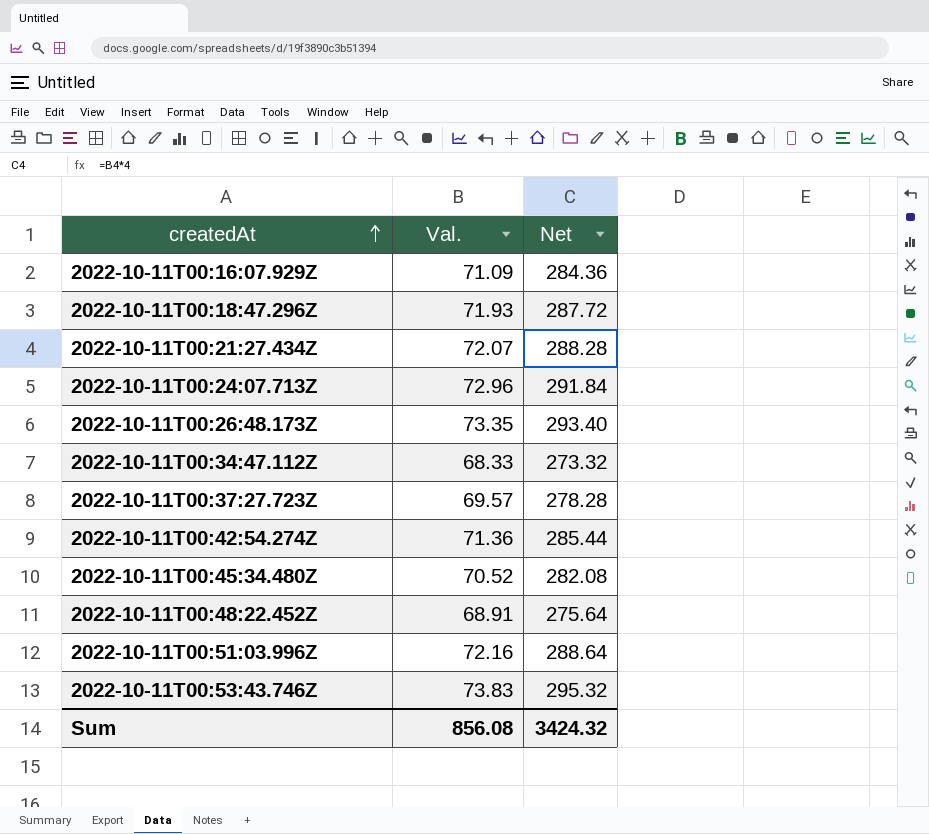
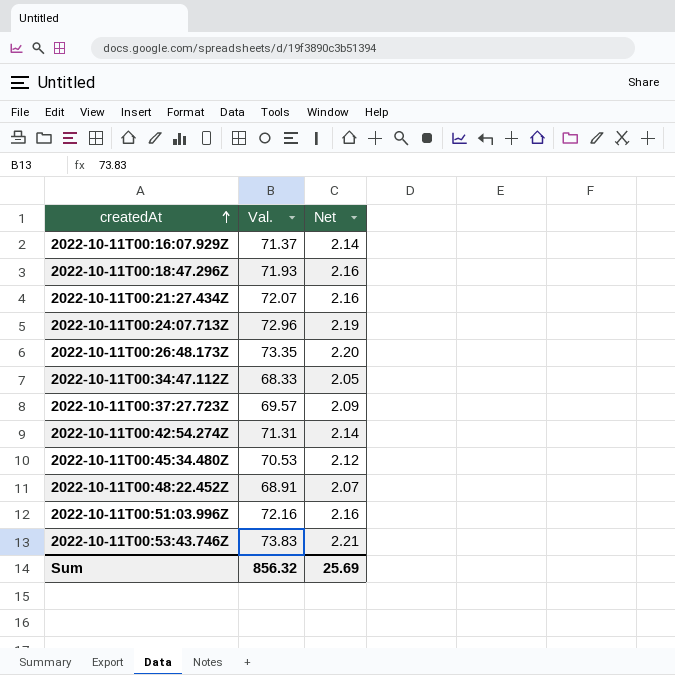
column Net | formula: [Val.] * 4 -> [Val.] * 0.03
2022-10-11T00:16:07.929Z | Val.: 71.09 -> 71.37
2022-10-11T00:42:54.274Z | Val.: 71.36 -> 71.31
2022-10-11T00:45:34.480Z | Val.: 70.52 -> 70.53
Sum | Val.: 856.08 -> 856.32
Sum | Net: 3424.32 -> 25.69

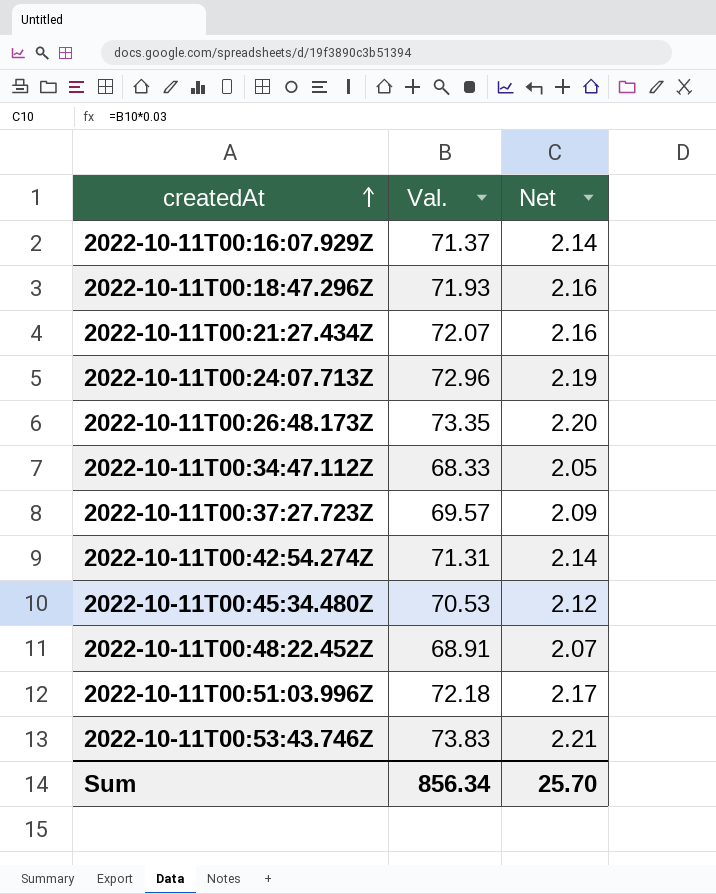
2022-10-11T00:51:03.996Z | Val.: 72.16 -> 72.18
2022-10-11T00:51:03.996Z | Net: 2.16 -> 2.17
Sum | Val.: 856.32 -> 856.34
Sum | Net: 25.69 -> 25.70

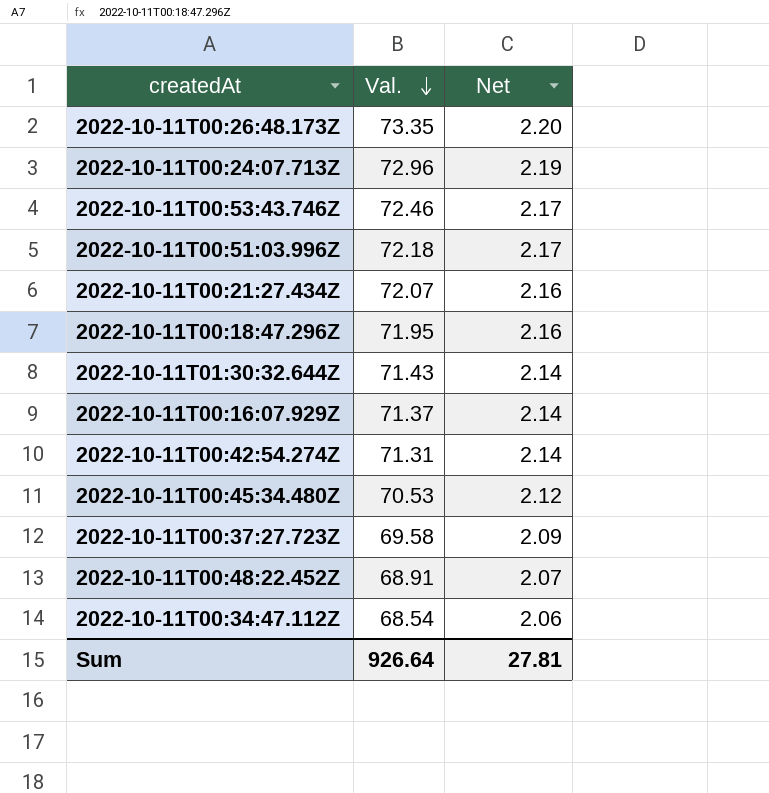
row order: createdAt ascending -> Val. descending
2022-10-11T00:53:43.746Z | Val.: 73.83 -> 72.46
2022-10-11T00:53:43.746Z | Net: 2.21 -> 2.17
2022-10-11T00:18:47.296Z | Val.: 71.93 -> 71.95
row 2022-10-11T01:30:32.644Z: none -> 71.43 | 2.14
2022-10-11T00:37:27.723Z | Val.: 69.57 -> 69.58
2022-10-11T00:34:47.112Z | Val.: 68.33 -> 68.54
2022-10-11T00:34:47.112Z | Net: 2.05 -> 2.06
Sum | Val.: 856.34 -> 926.64
Sum | Net: 25.70 -> 27.81

